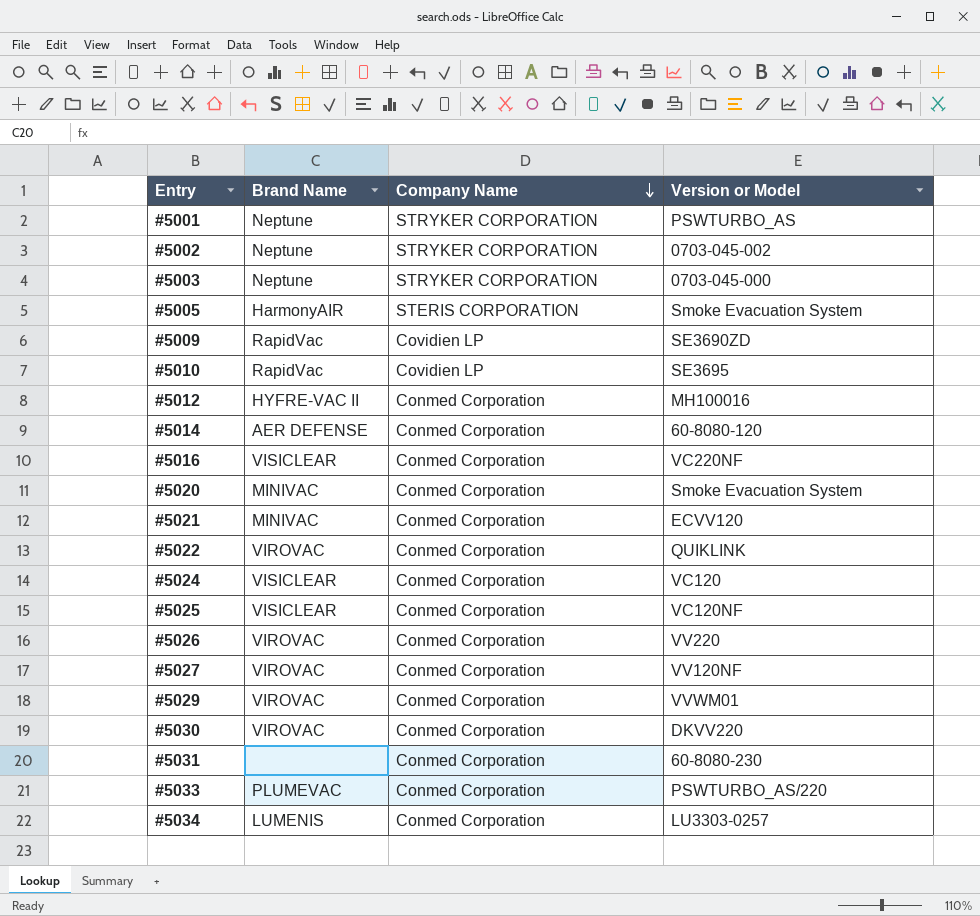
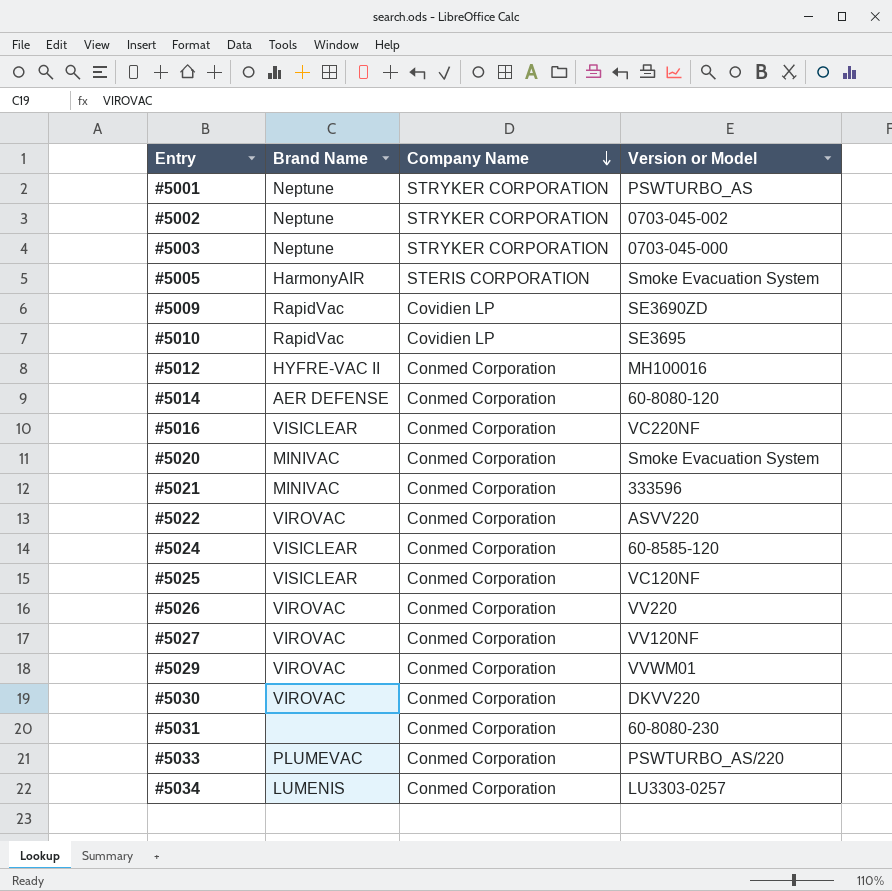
#5021 | Version or Model: ECVV120 -> 333596
#5022 | Version or Model: QUIKLINK -> ASVV220
#5024 | Version or Model: VC120 -> 60-8585-120

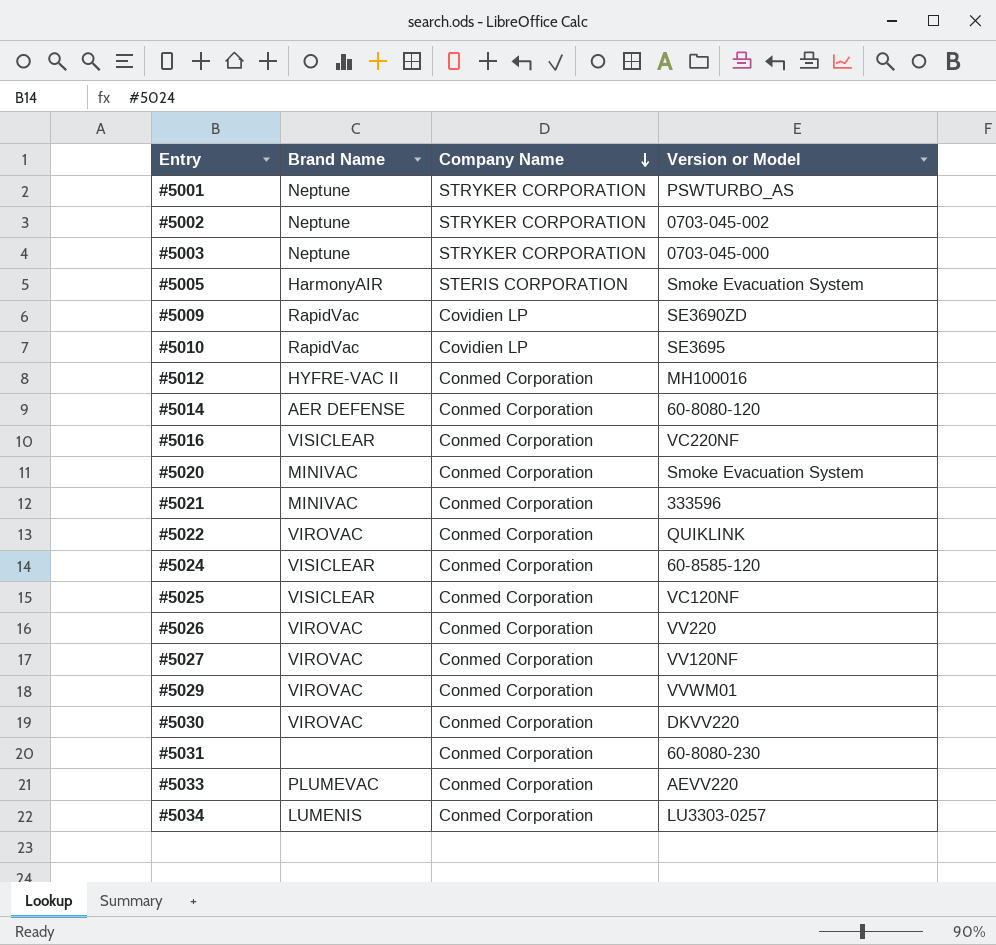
#5022 | Version or Model: ASVV220 -> QUIKLINK
#5033 | Version or Model: PSWTURBO_AS/220 -> AEVV220

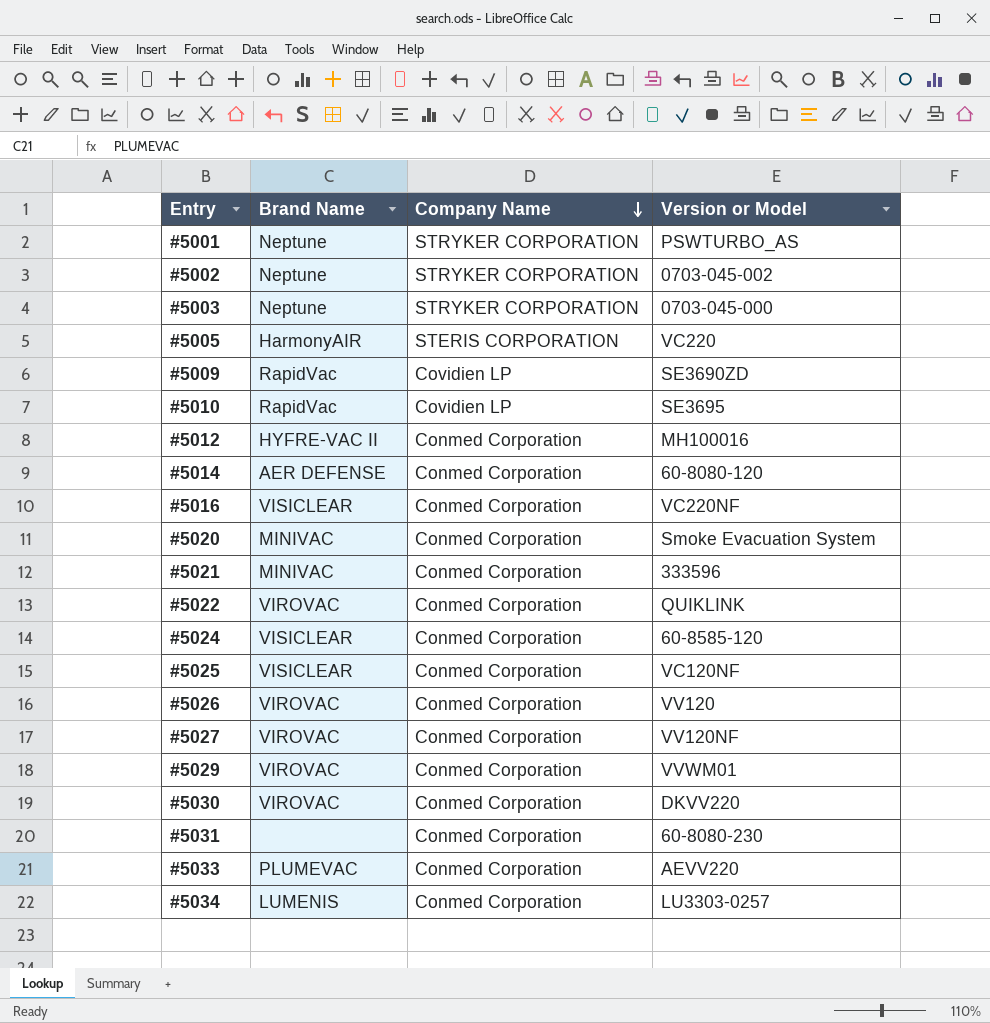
#5005 | Version or Model: Smoke Evacuation System -> VC220
#5026 | Version or Model: VV220 -> VV120

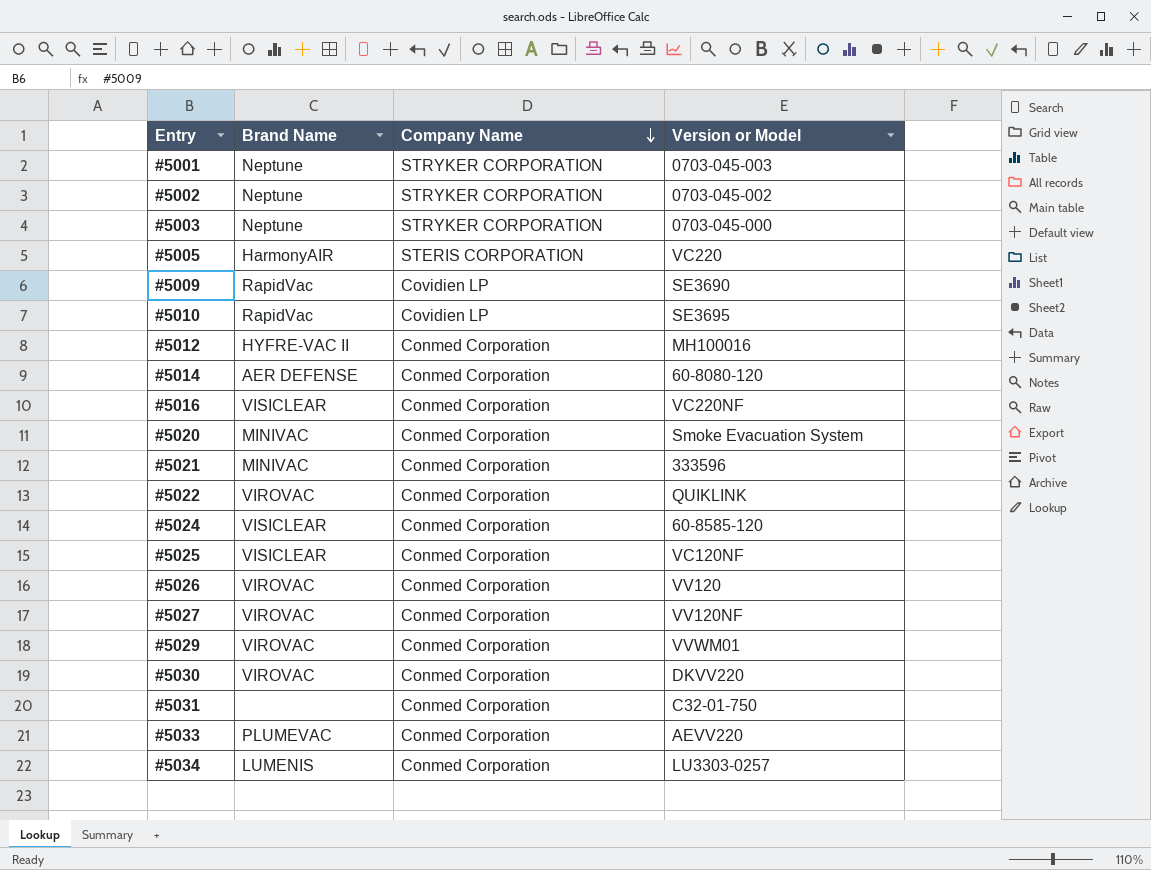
#5001 | Version or Model: PSWTURBO_AS -> 0703-045-003
#5009 | Version or Model: SE3690ZD -> SE3690
#5031 | Version or Model: 60-8080-230 -> C32-01-750

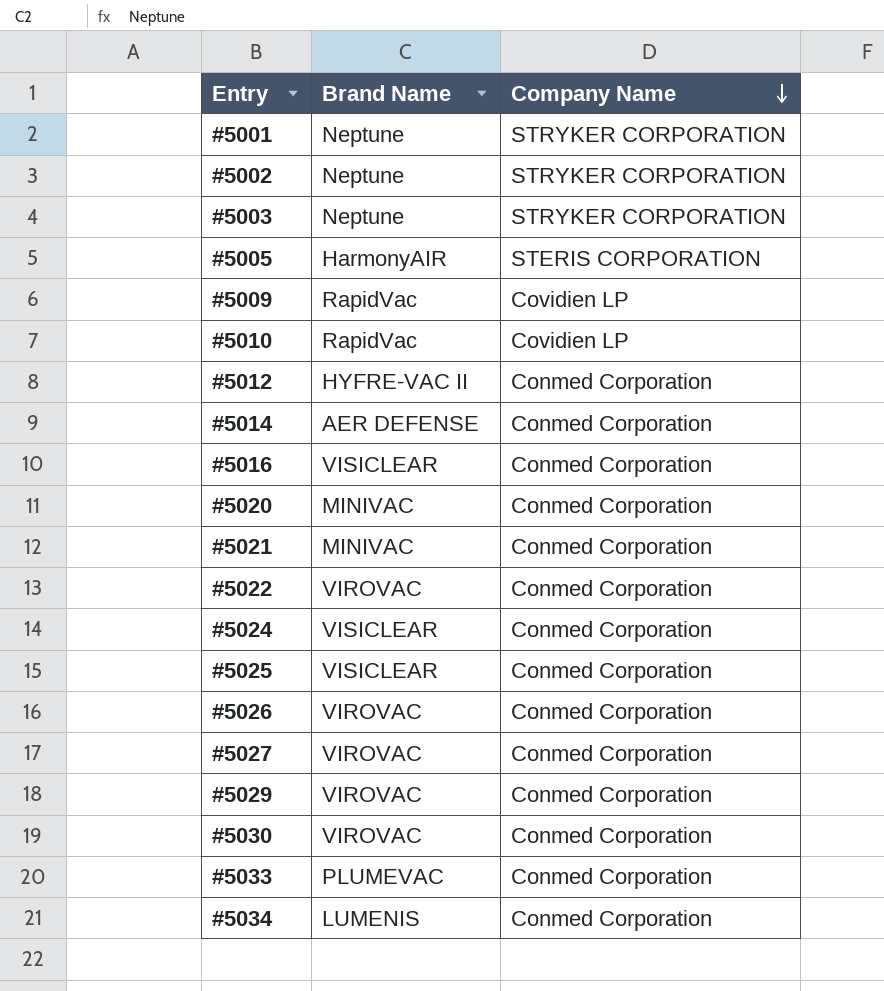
column Version or Model | position: 4 -> none
row #5031: none | Conmed Corporation | C32-01-750 -> none

